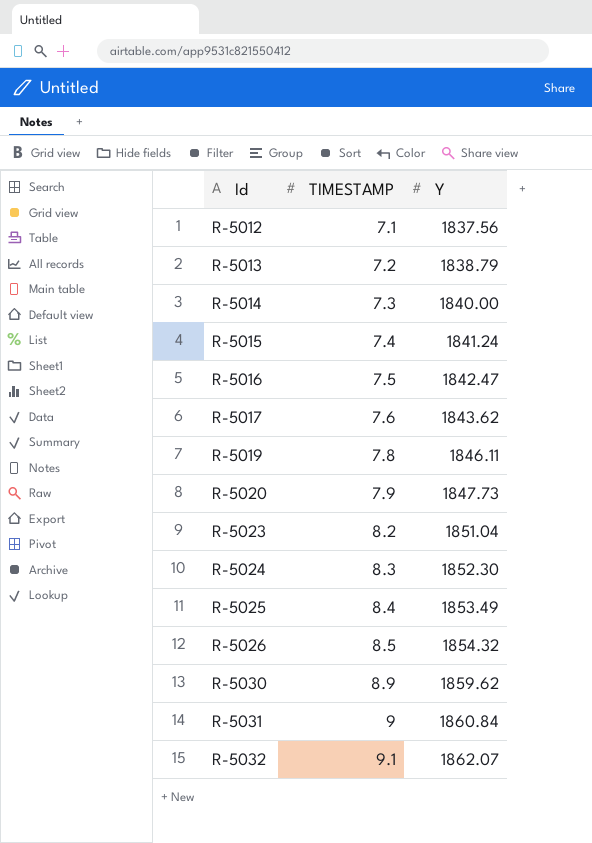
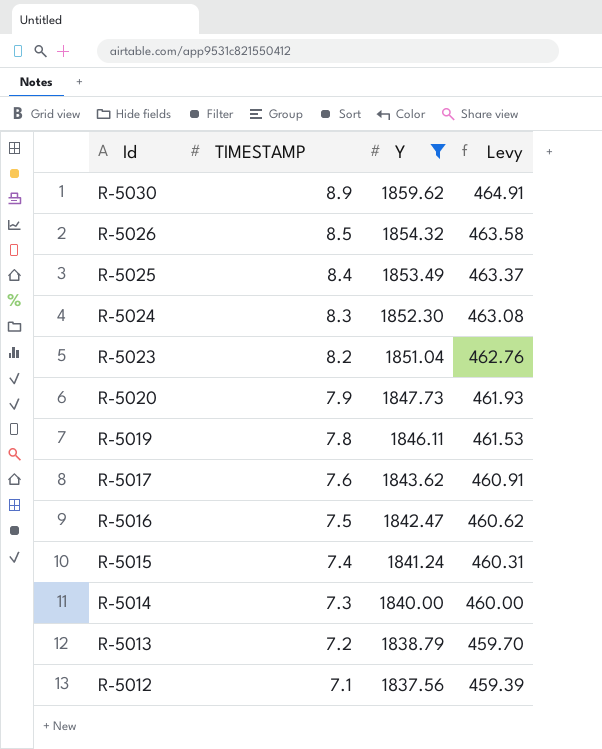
filter: none -> Y <= 1859.62
row order: Id ascending -> Id descending
column Levy | formula: none -> [Y] * 0.25

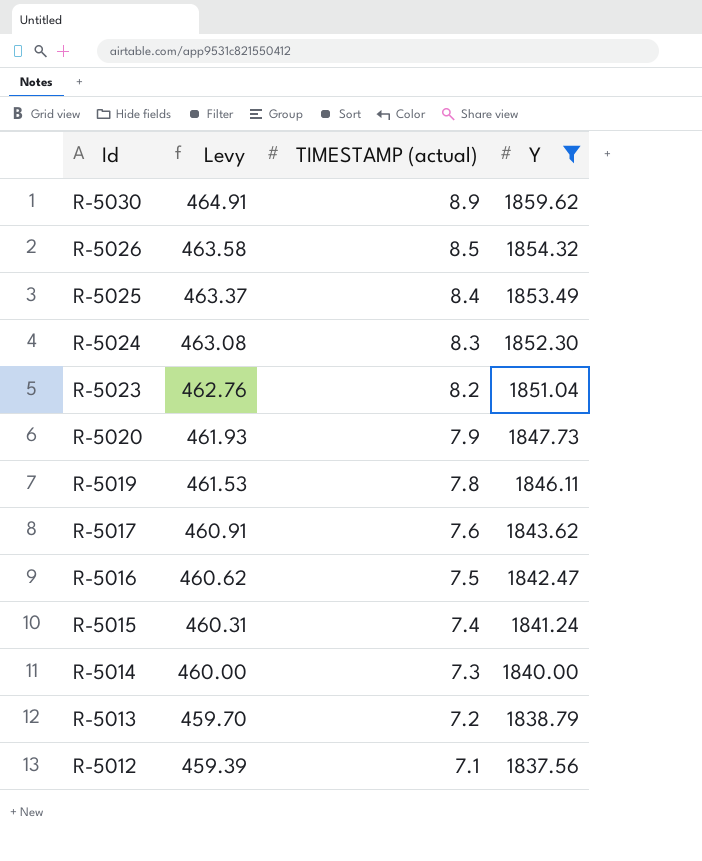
column Levy | position: 4 -> 2
column name: TIMESTAMP -> TIMESTAMP (actual)

